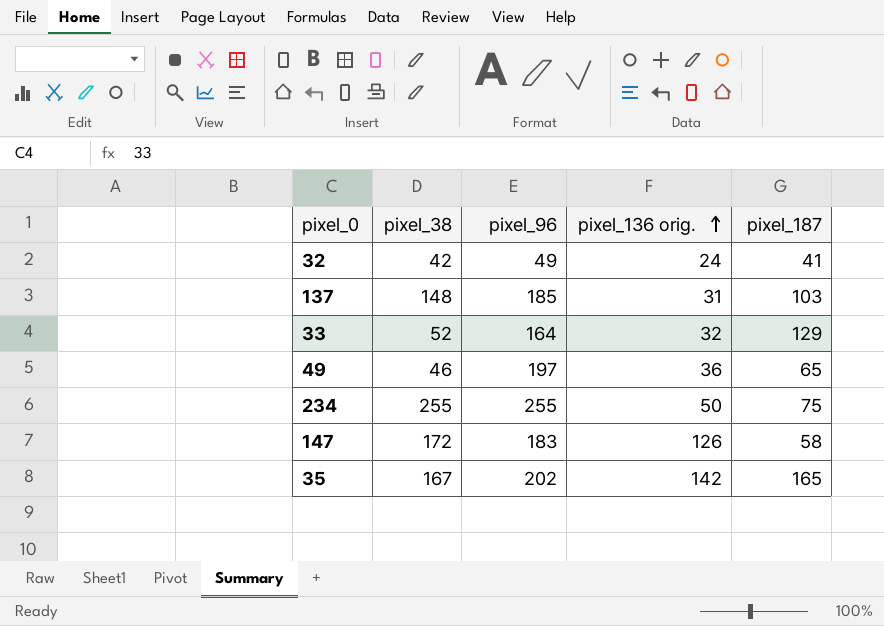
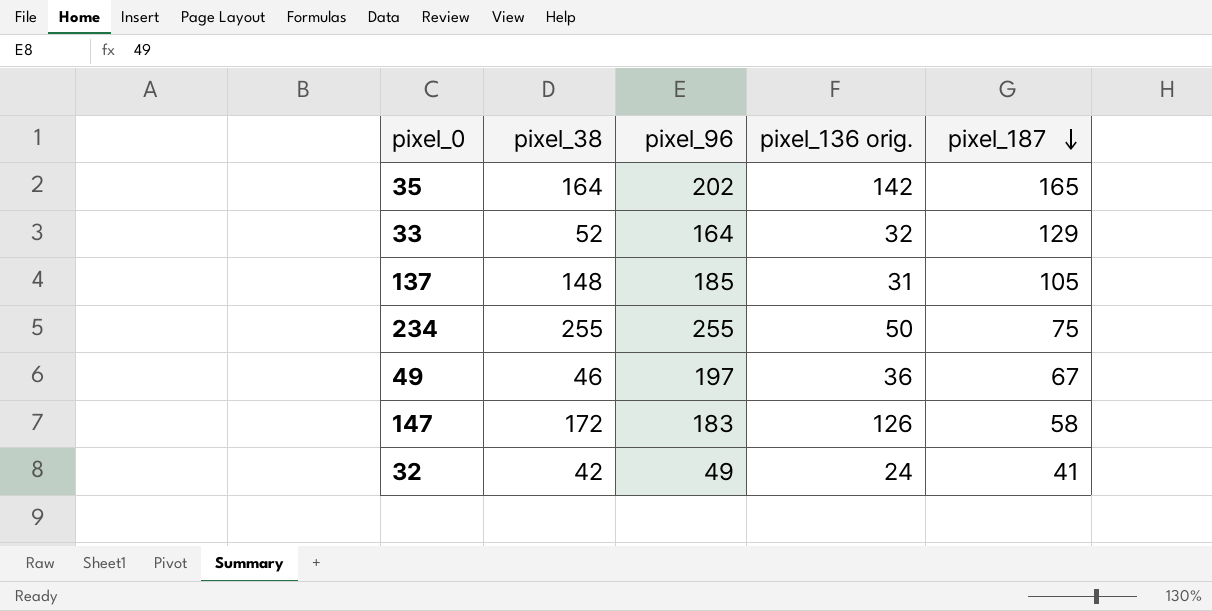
row order: pixel_136 orig. ascending -> pixel_187 descending
35 | pixel_38: 167 -> 164
137 | pixel_187: 103 -> 105
49 | pixel_187: 65 -> 67

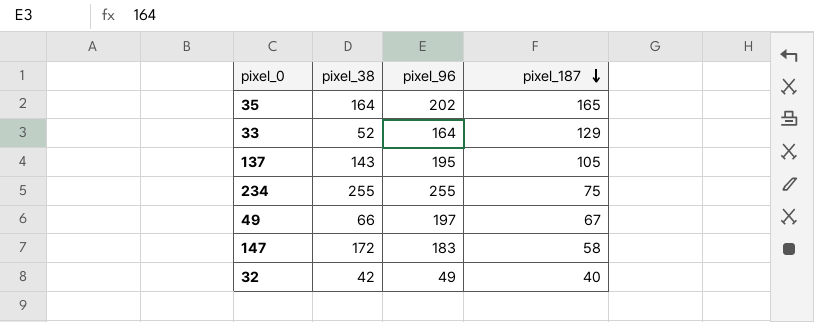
column pixel_136 orig. | position: 4 -> none
137 | pixel_38: 148 -> 143
137 | pixel_96: 185 -> 195
49 | pixel_38: 46 -> 66
32 | pixel_187: 41 -> 40

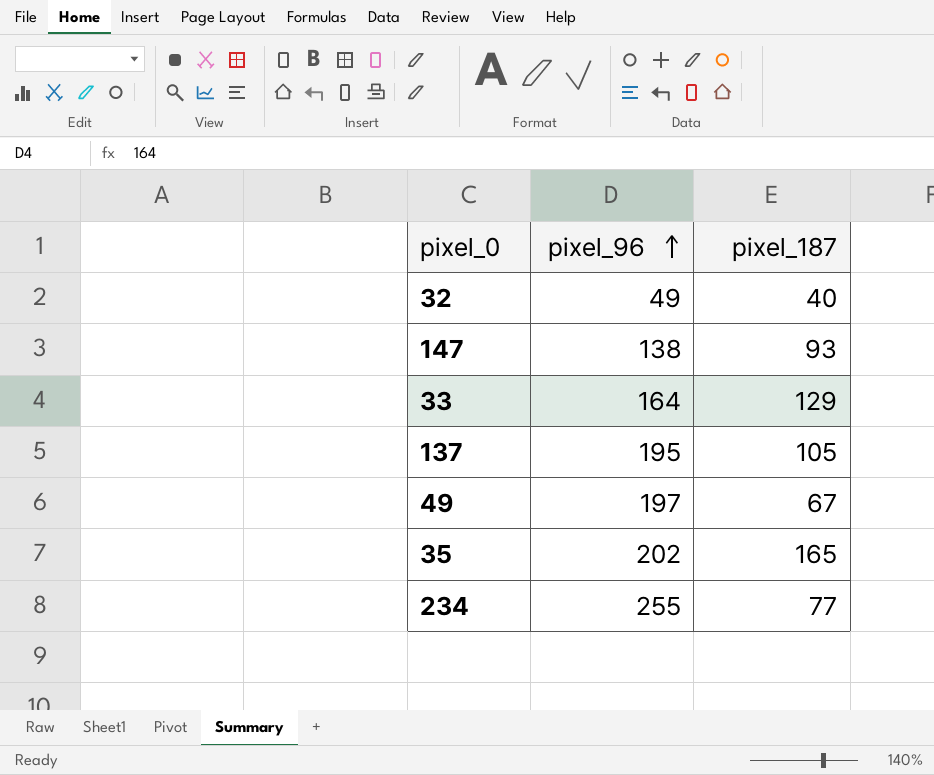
row order: pixel_187 descending -> pixel_96 ascending
column pixel_38 | position: 2 -> none
147 | pixel_96: 183 -> 138
147 | pixel_187: 58 -> 93
234 | pixel_187: 75 -> 77

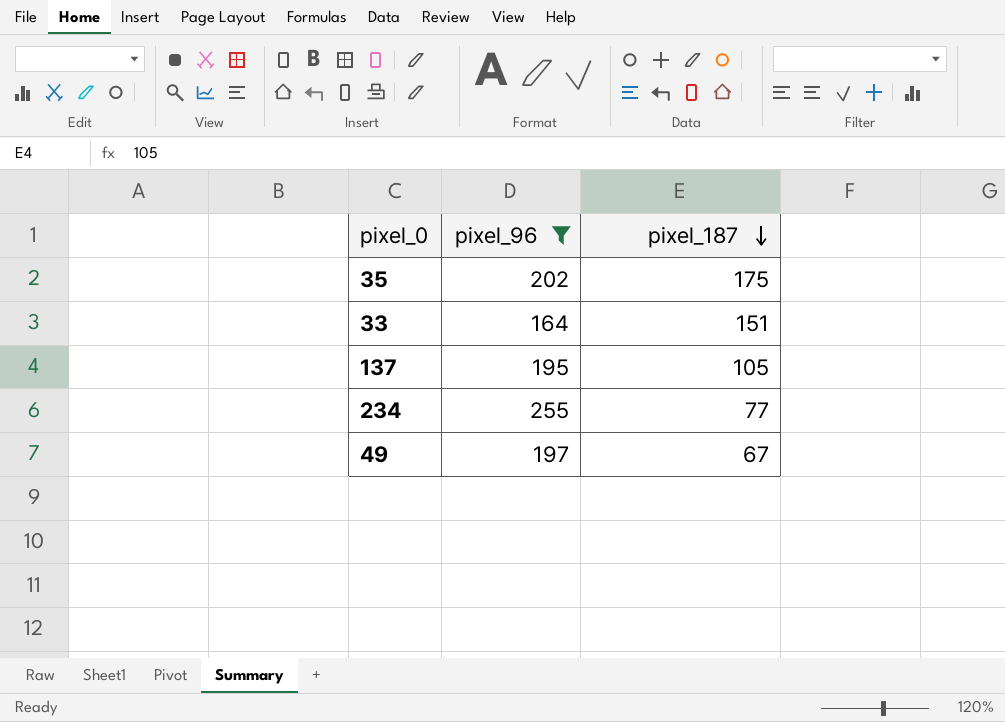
filter: none -> pixel_96 >= 164
row order: pixel_96 ascending -> pixel_187 descending
35 | pixel_187: 165 -> 175
33 | pixel_187: 129 -> 151

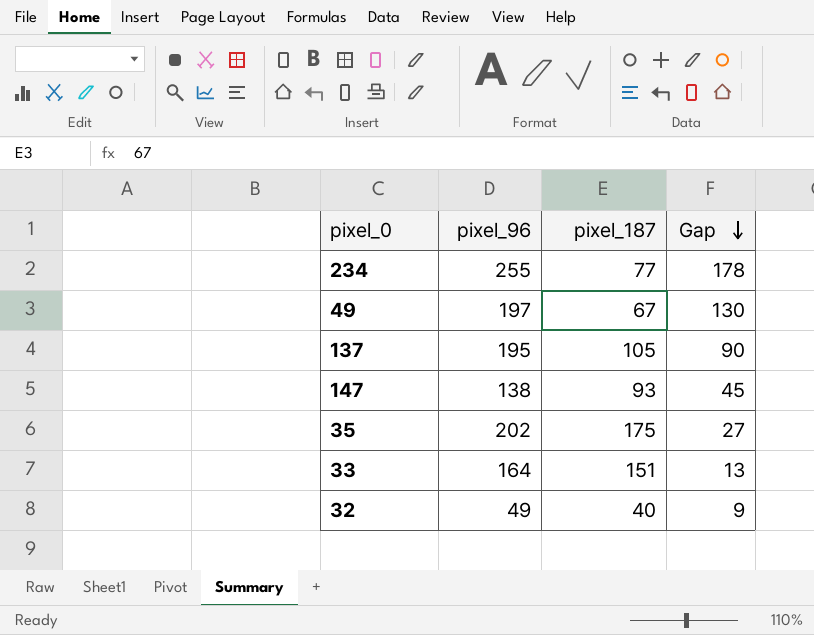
filter: pixel_96 >= 164 -> none
row order: pixel_187 descending -> Gap descending
column Gap | formula: none -> [pixel_96] - [pixel_187]

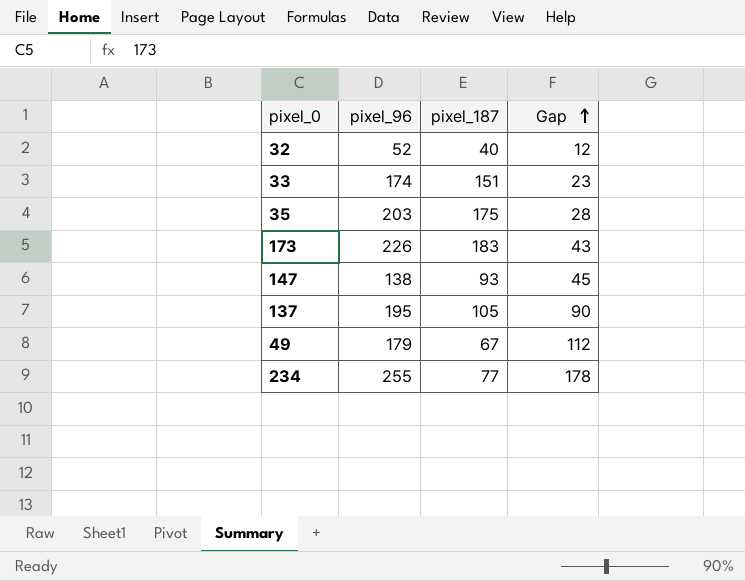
row order: Gap descending -> Gap ascending
32 | pixel_96: 49 -> 52
32 | Gap: 9 -> 12
33 | pixel_96: 164 -> 174
33 | Gap: 13 -> 23
35 | pixel_96: 202 -> 203
35 | Gap: 27 -> 28
row 173: none -> 226 | 183 | 43
49 | pixel_96: 197 -> 179
49 | Gap: 130 -> 112

